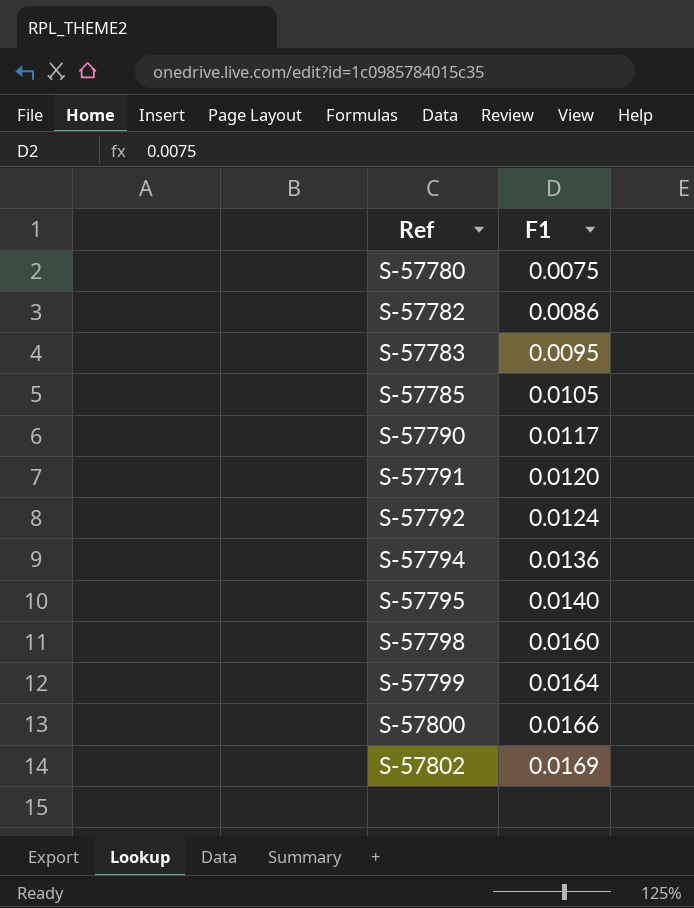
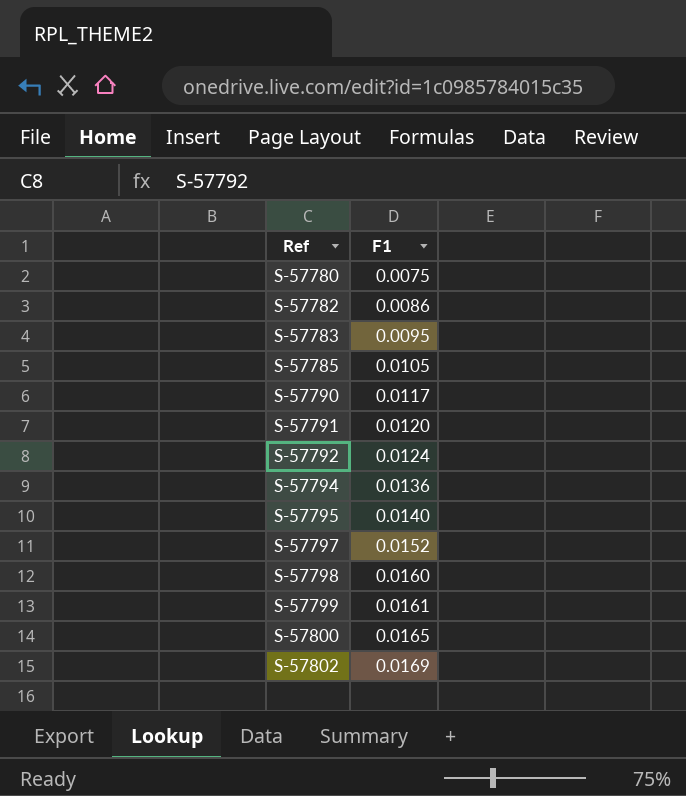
row S-57797: none -> 0.0152
S-57799 | F1: 0.0164 -> 0.0161
S-57800 | F1: 0.0166 -> 0.0165

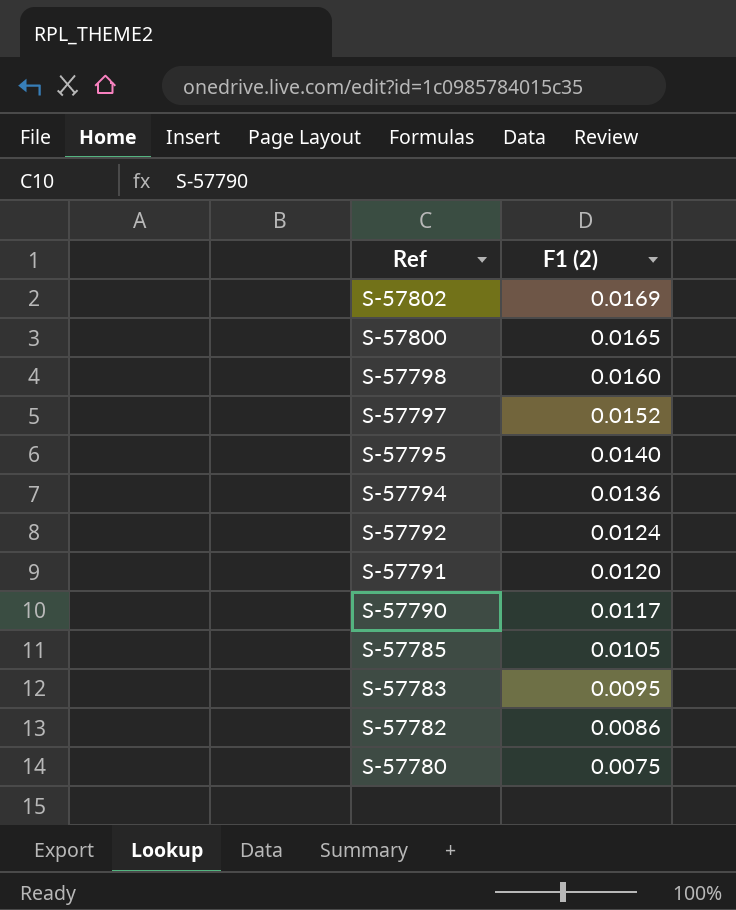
row order: Ref ascending -> Ref descending
column name: F1 -> F1 (2)
row S-57799: 0.0161 -> none

